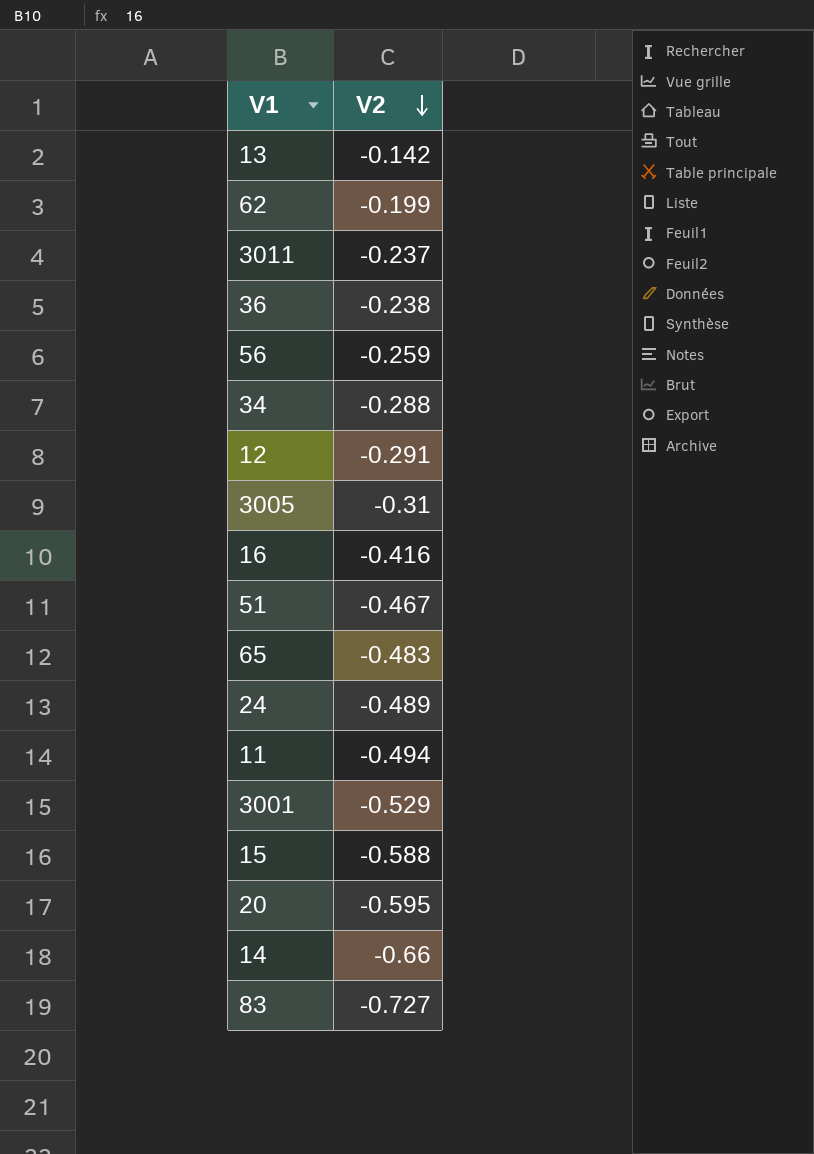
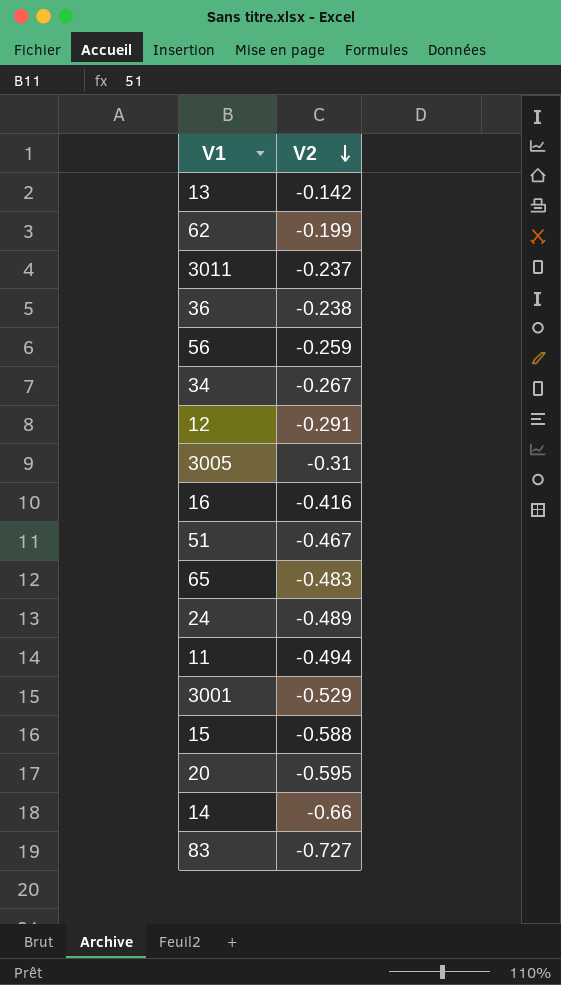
34 | V2: -0.288 -> -0.267

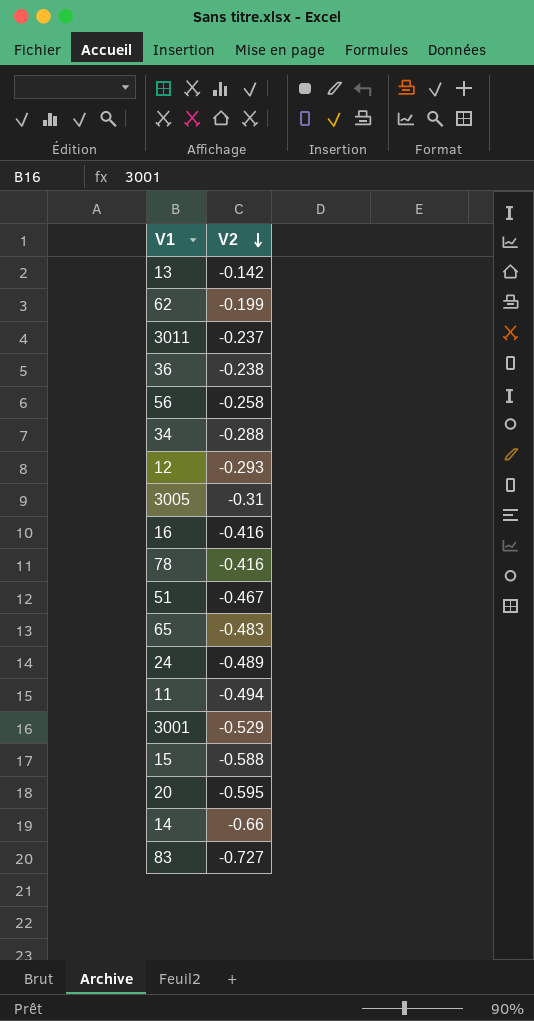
56 | V2: -0.259 -> -0.258
34 | V2: -0.267 -> -0.288
12 | V2: -0.291 -> -0.293
row 78: none -> -0.416

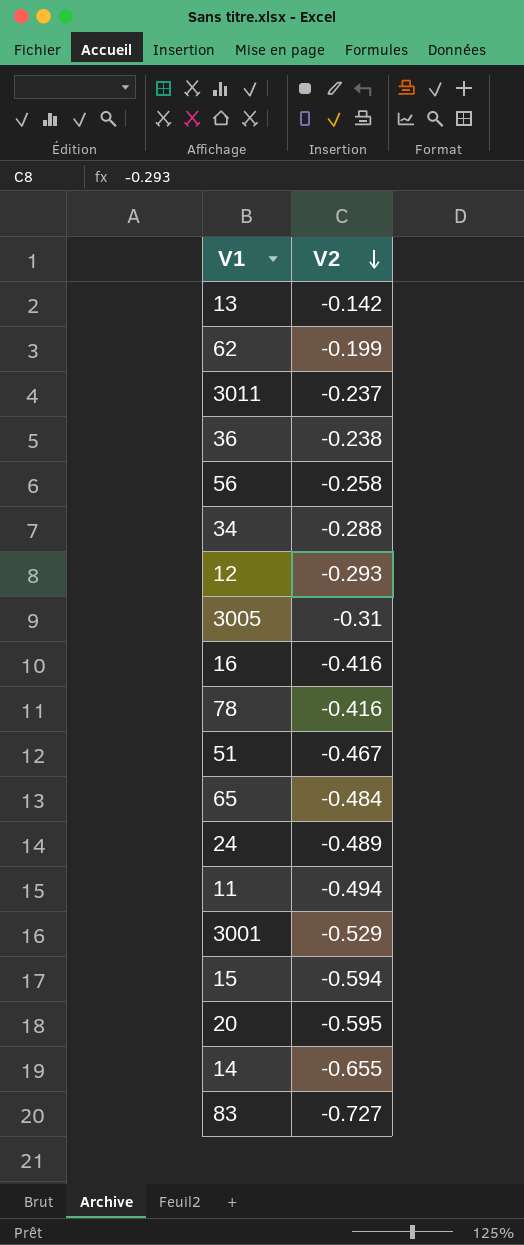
65 | V2: -0.483 -> -0.484
15 | V2: -0.588 -> -0.594
14 | V2: -0.66 -> -0.655

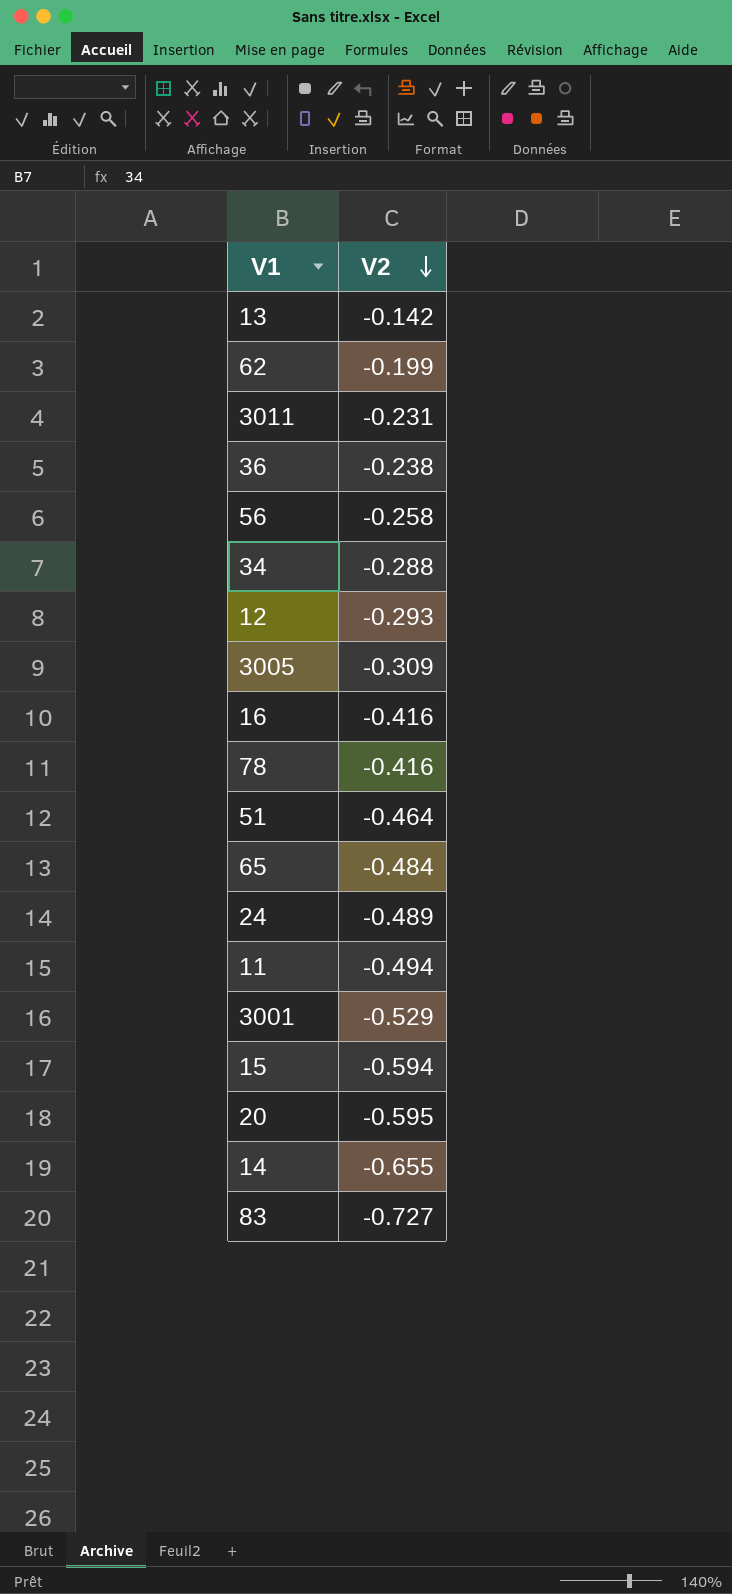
3011 | V2: -0.237 -> -0.231
3005 | V2: -0.31 -> -0.309
51 | V2: -0.467 -> -0.464

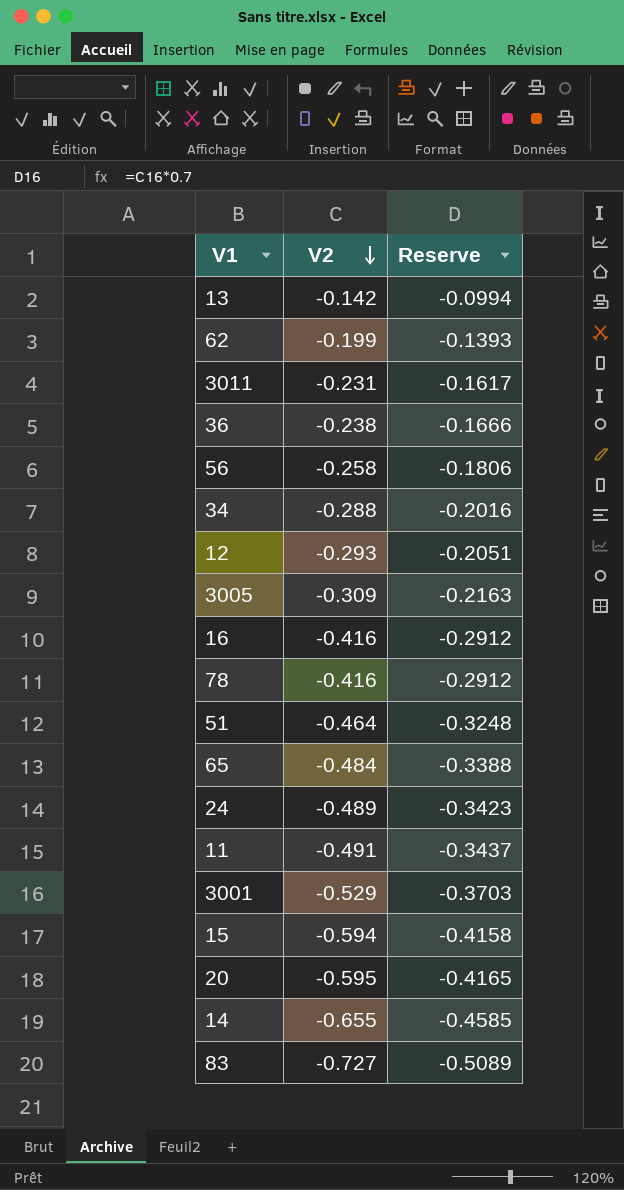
column Reserve | formula: none -> [V2] * 0.7
11 | V2: -0.494 -> -0.491

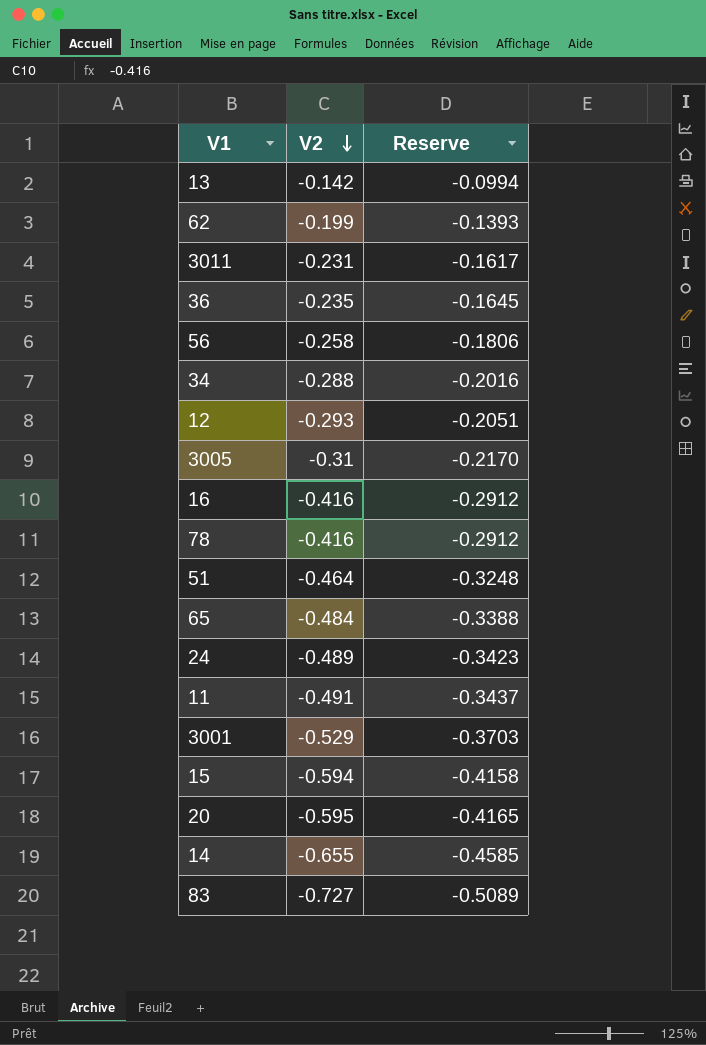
36 | V2: -0.238 -> -0.235
36 | Reserve: -0.1666 -> -0.1645
3005 | V2: -0.309 -> -0.31
3005 | Reserve: -0.2163 -> -0.2170

